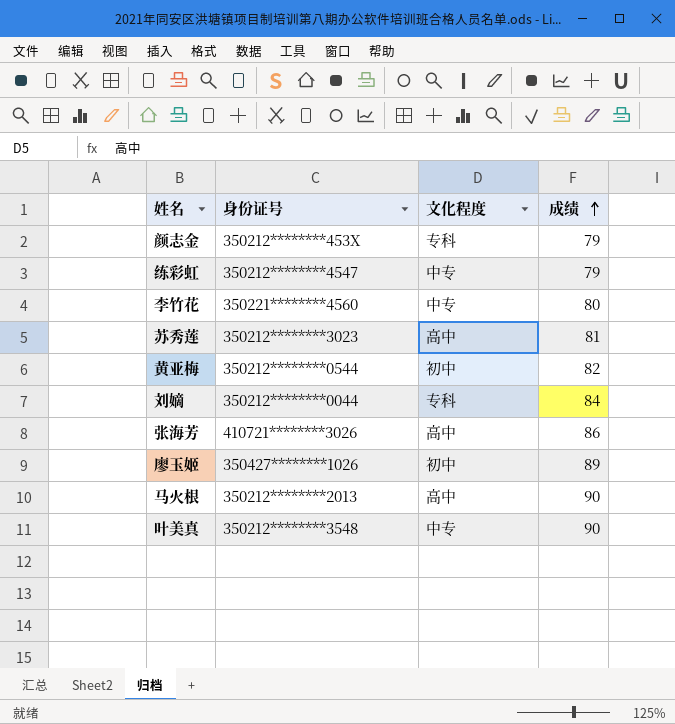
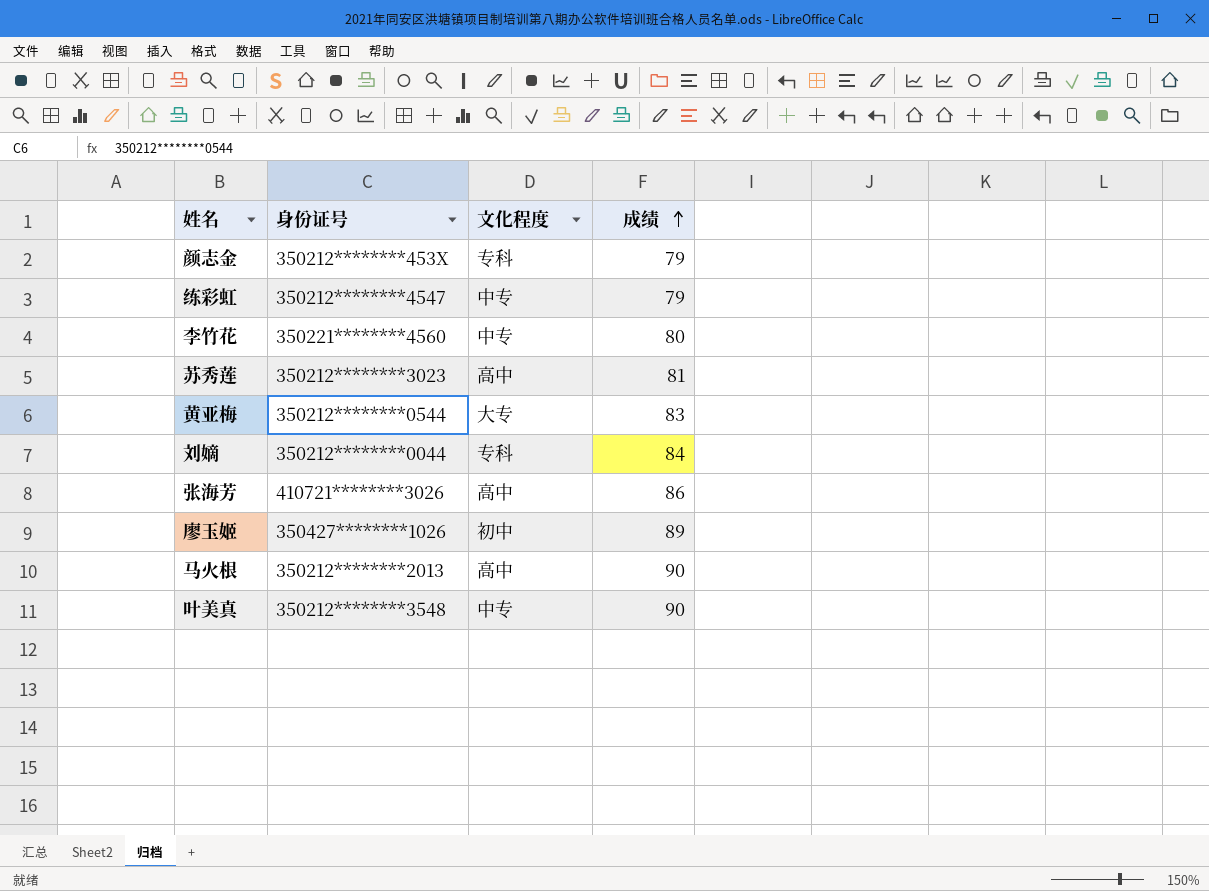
黄亚梅 | 文化程度: 初中 -> 大专
黄亚梅 | 成绩: 82 -> 83

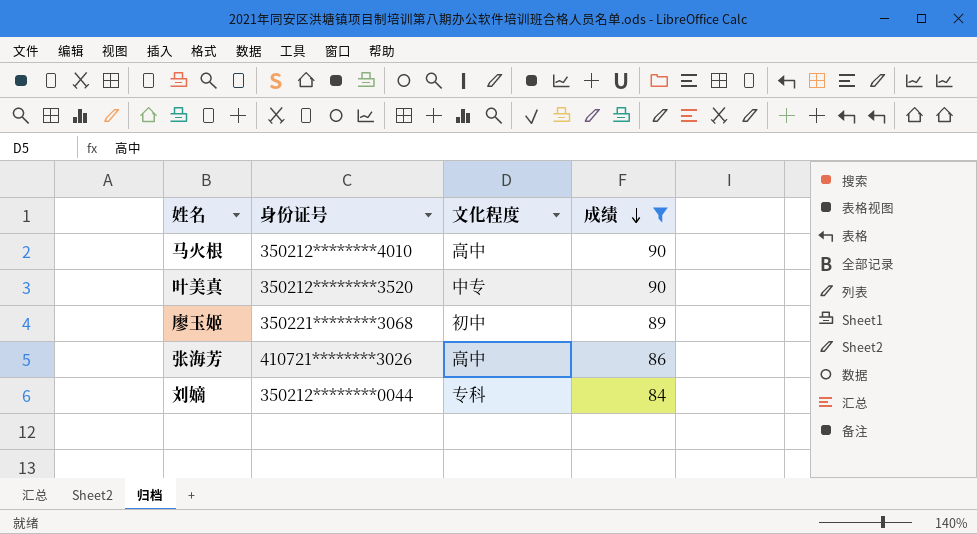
filter: none -> 成绩 >= 84
row order: 成绩 ascending -> 成绩 descending
马火根 | 身份证号: 350212********2013 -> 350212********4010
叶美真 | 身份证号: 350212********3548 -> 350212********3520
廖玉姬 | 身份证号: 350427********1026 -> 350221********3068

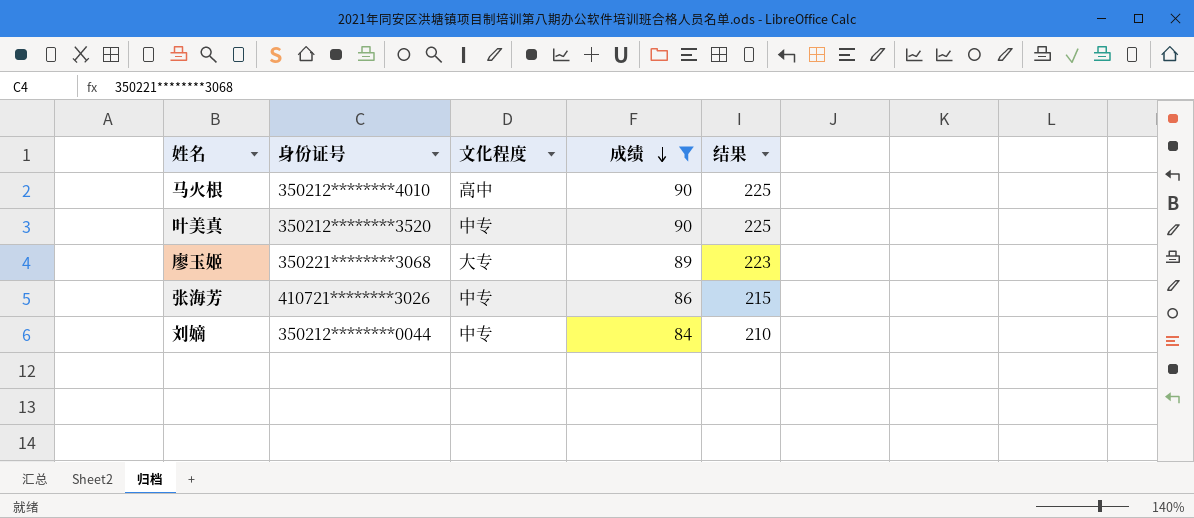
column 结果 | formula: none -> [成绩] * 2.5
廖玉姬 | 文化程度: 初中 -> 大专
张海芳 | 文化程度: 高中 -> 中专
刘嫡 | 文化程度: 专科 -> 中专

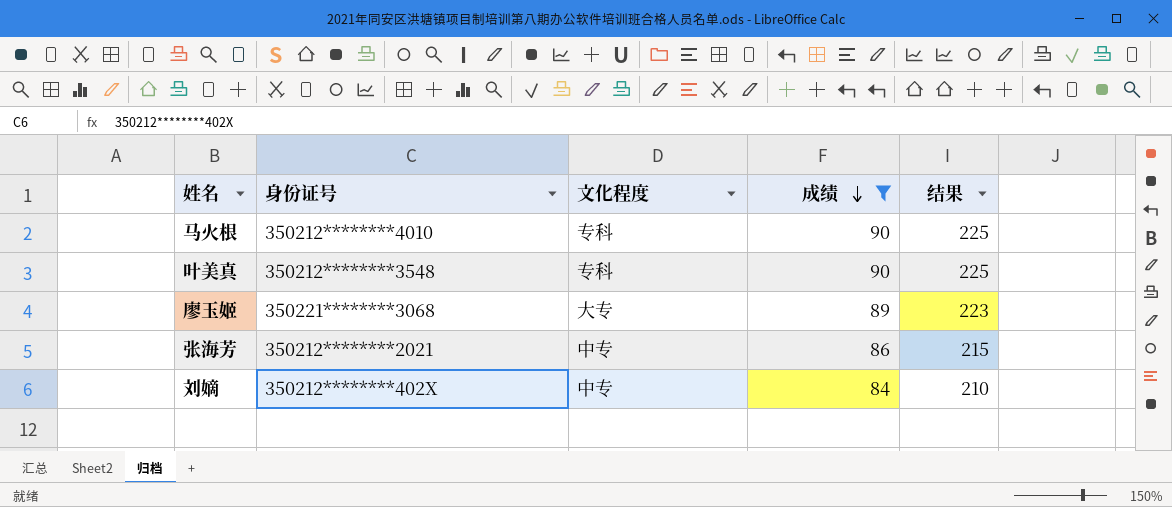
马火根 | 文化程度: 高中 -> 专科
叶美真 | 身份证号: 350212********3520 -> 350212********3548
叶美真 | 文化程度: 中专 -> 专科
张海芳 | 身份证号: 410721********3026 -> 350212********2021
刘嫡 | 身份证号: 350212********0044 -> 350212********402X

